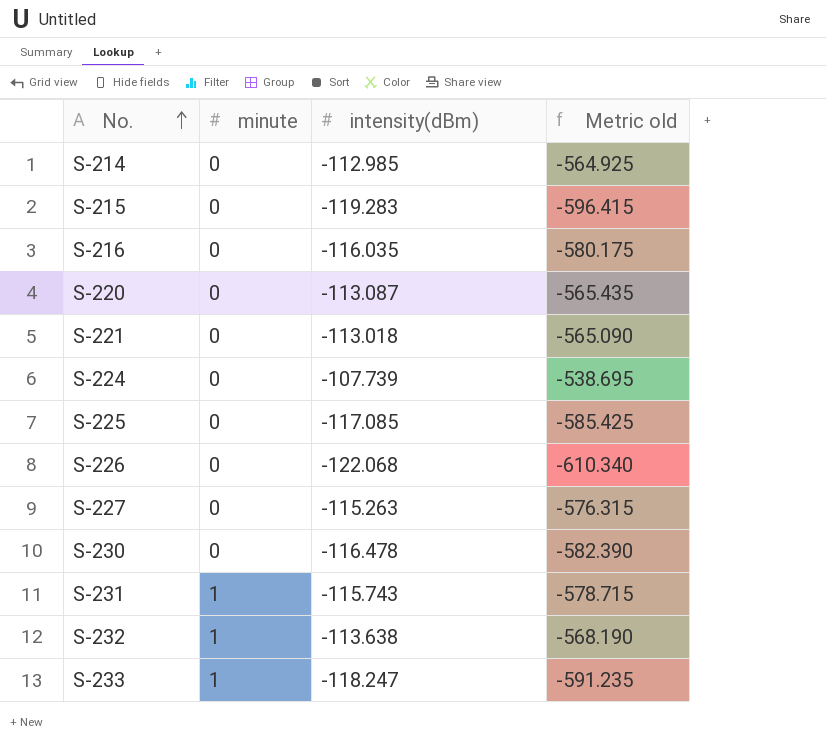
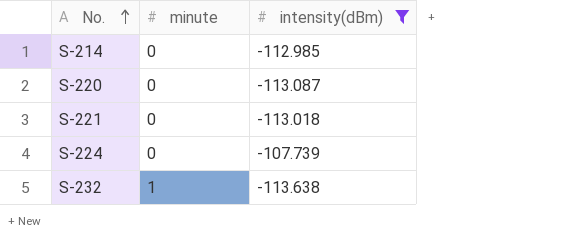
filter: none -> intensity(dBm) >= -113.638
column Metric old | formula: [intensity(dBm)] * 5 -> none

